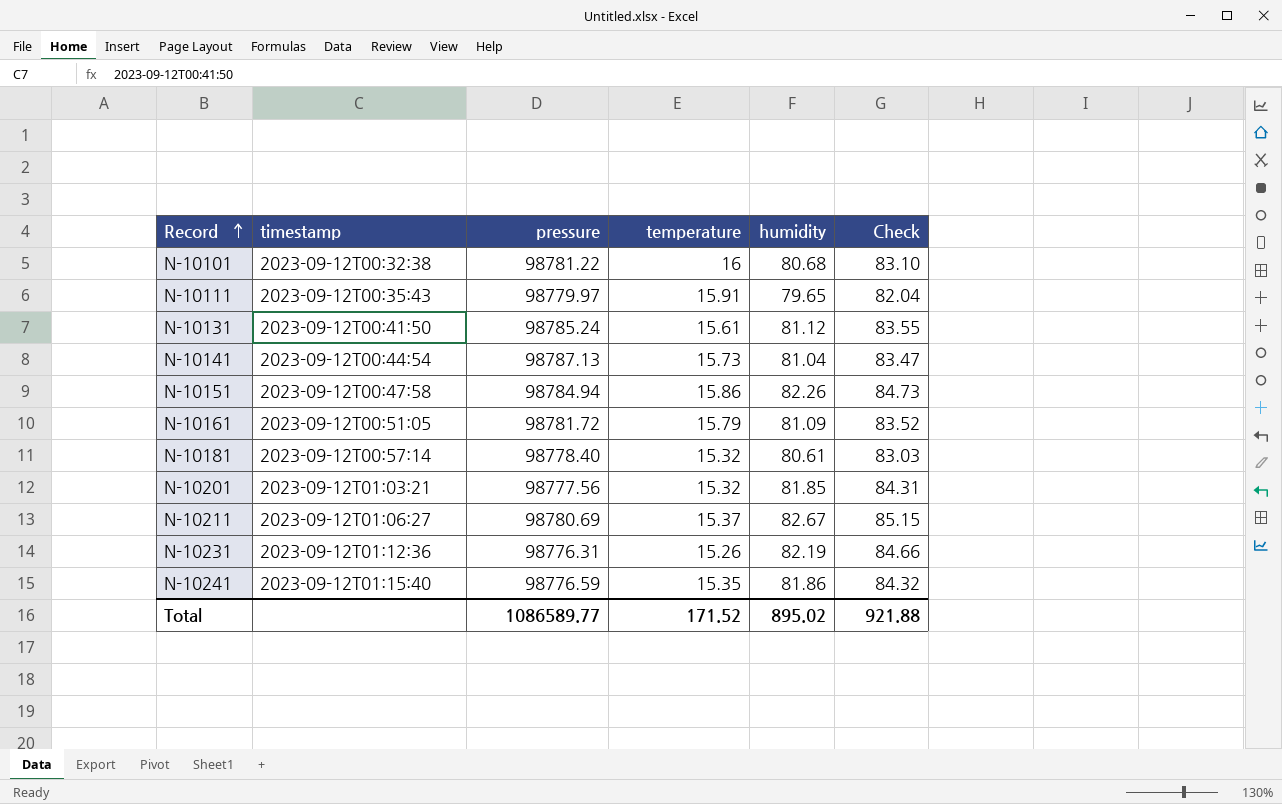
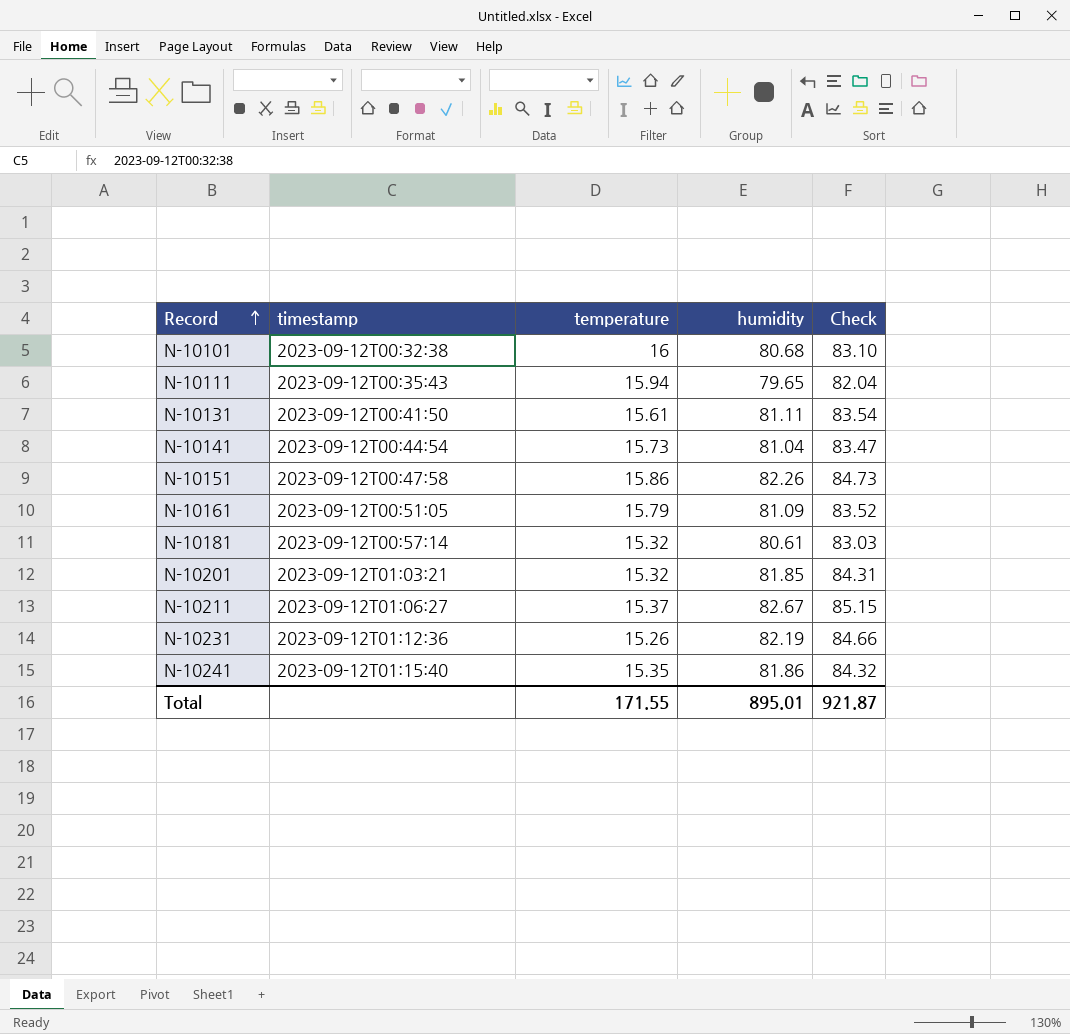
column pressure | position: 3 -> none
N-10111 | temperature: 15.91 -> 15.94
N-10131 | humidity: 81.12 -> 81.11
N-10131 | Check: 83.55 -> 83.54
Total | temperature: 171.52 -> 171.55
Total | humidity: 895.02 -> 895.01
Total | Check: 921.88 -> 921.87

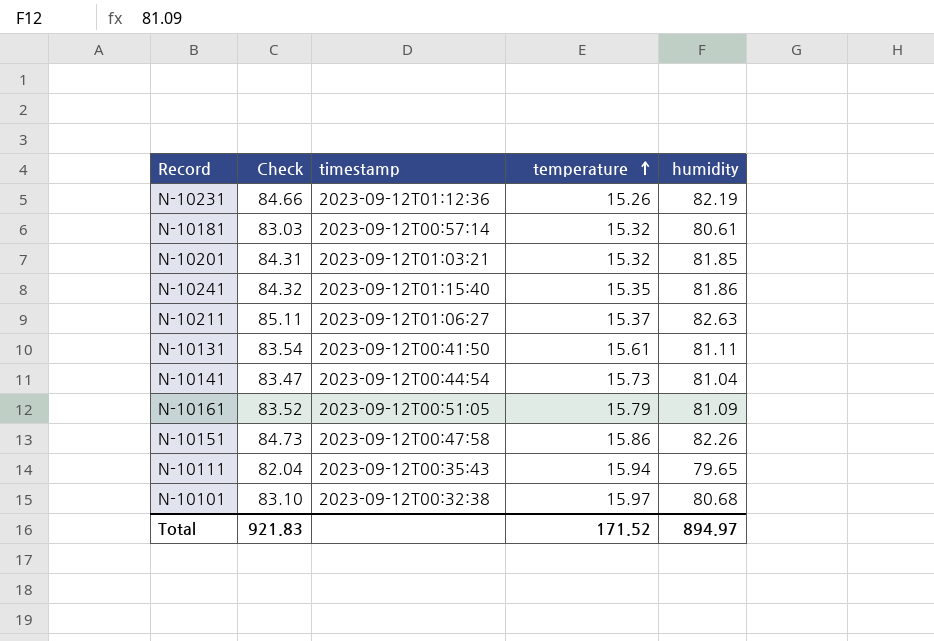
row order: Record ascending -> temperature ascending
column Check | position: 5 -> 2
N-10211 | Check: 85.15 -> 85.11
N-10211 | humidity: 82.67 -> 82.63
N-10101 | temperature: 16 -> 15.97
Total | Check: 921.87 -> 921.83
Total | temperature: 171.55 -> 171.52
Total | humidity: 895.01 -> 894.97

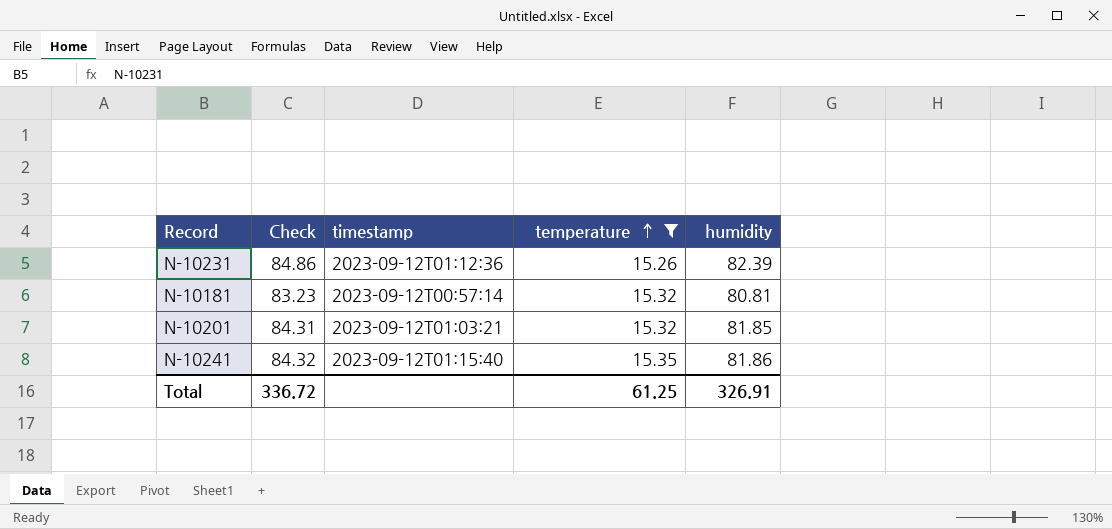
filter: none -> temperature <= 15.35
N-10231 | Check: 84.66 -> 84.86
N-10231 | humidity: 82.19 -> 82.39
N-10181 | Check: 83.03 -> 83.23
N-10181 | humidity: 80.61 -> 80.81
Total | Check: 921.83 -> 336.72
Total | temperature: 171.52 -> 61.25
Total | humidity: 894.97 -> 326.91

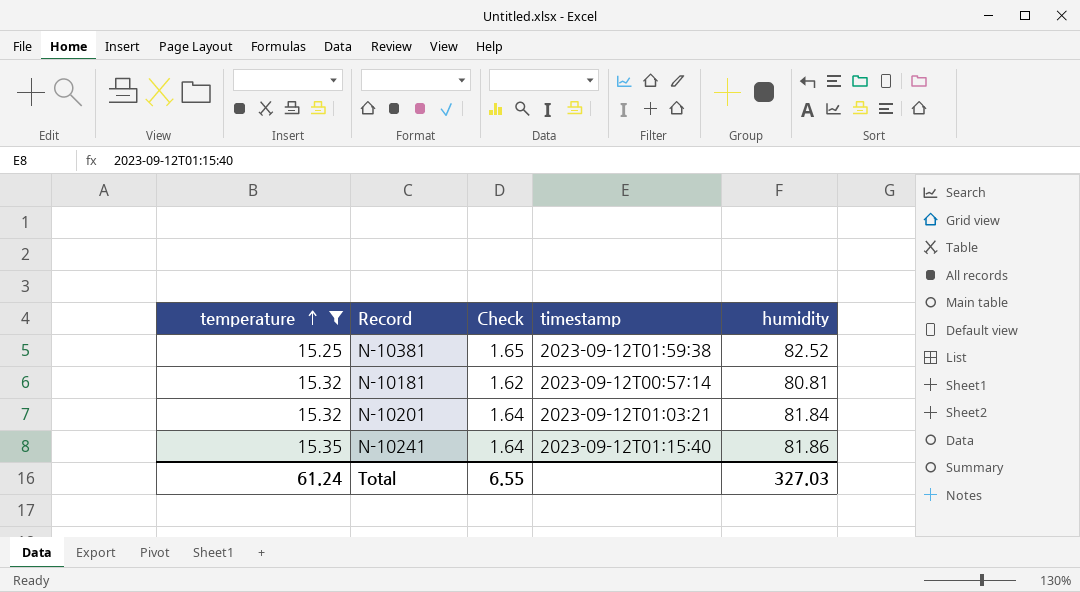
column temperature | position: 4 -> 1
column Check | formula: [humidity] * 1.03 -> [humidity] * 0.02
row N-10231: 84.86 | 2023-09-12T01:12:36 | 15.26 | 82.39 -> none
row N-10381: none -> 15.25 | 1.65 | 2023-09-12T01:59:38 | 82.52
N-10201 | humidity: 81.85 -> 81.84
Total | temperature: 61.25 -> 61.24
Total | Check: 336.72 -> 6.55
Total | humidity: 326.91 -> 327.03

